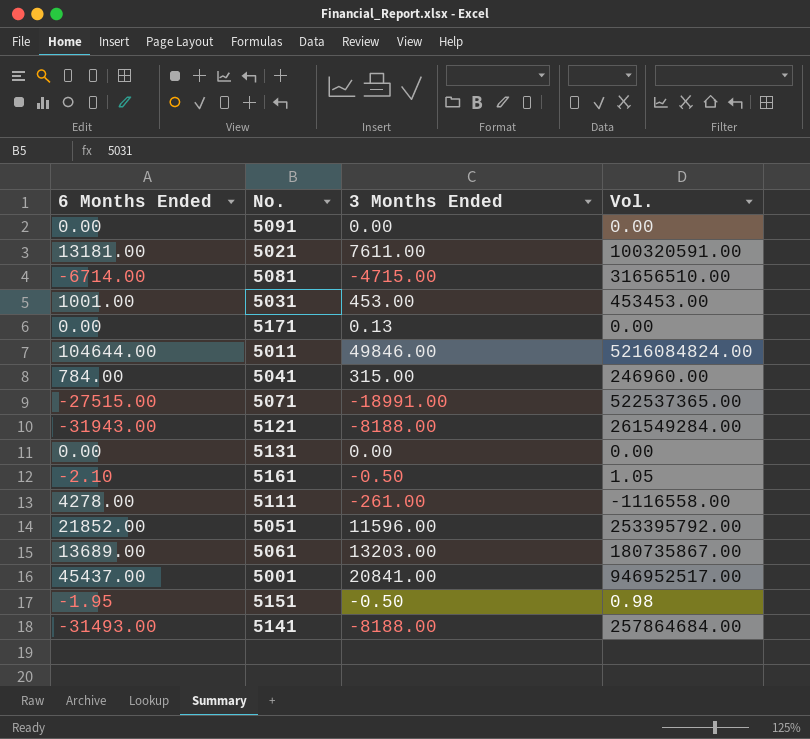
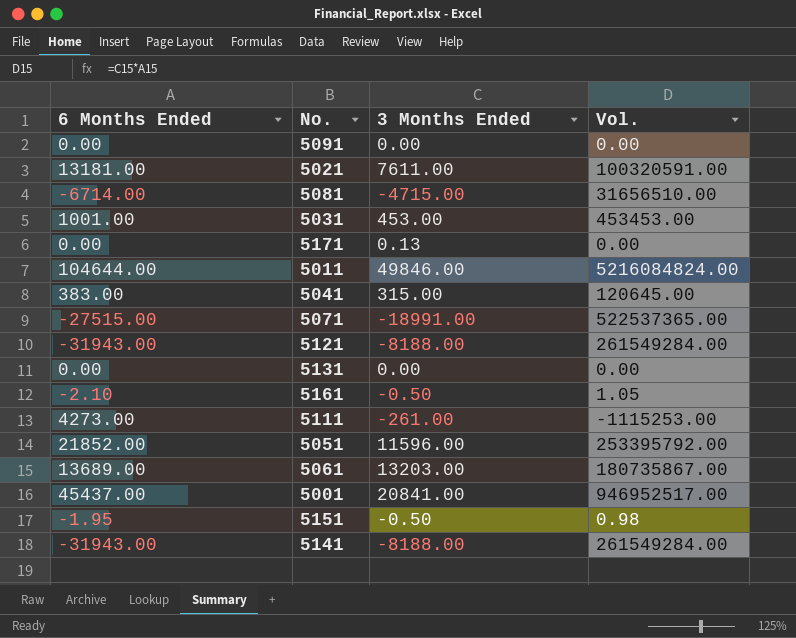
5041 | 6 Months Ended: 784.00 -> 383.00
5041 | Vol.: 246960.00 -> 120645.00
5111 | 6 Months Ended: 4278.00 -> 4273.00
5111 | Vol.: -1116558.00 -> -1115253.00
5141 | 6 Months Ended: -31493.00 -> -31943.00
5141 | Vol.: 257864684.00 -> 261549284.00

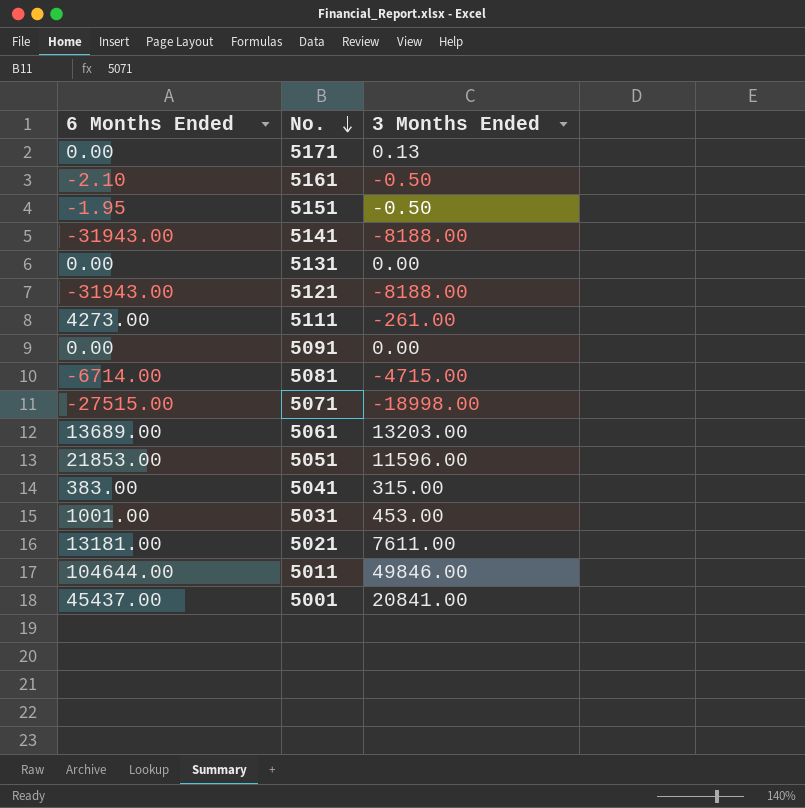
row order: none -> No. descending
column Vol. | formula: [6 Months Ended] * [3 Months Ended] -> none
5071 | 3 Months Ended: -18991.00 -> -18998.00
5051 | 6 Months Ended: 21852.00 -> 21853.00

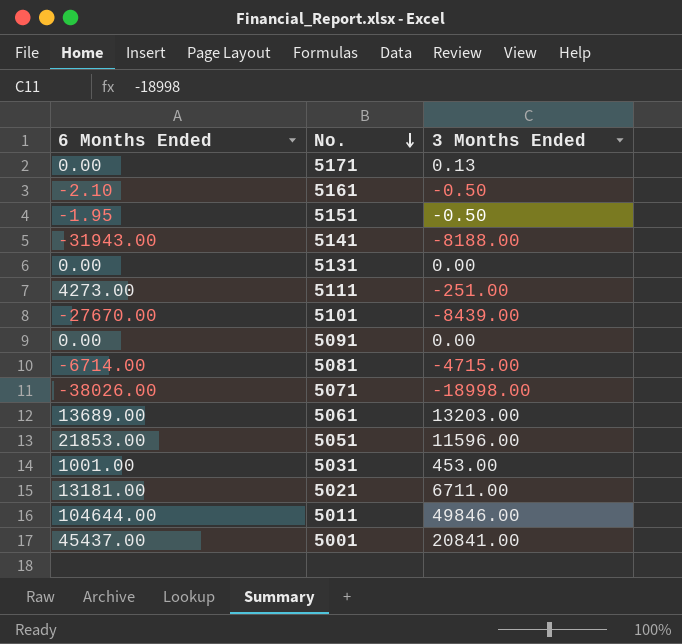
row 5121: -31943.00 | -8188.00 -> none
row 5041: 383.00 | 315.00 -> none
5111 | 3 Months Ended: -261.00 -> -251.00
row 5101: none -> -27670.00 | -8439.00
5071 | 6 Months Ended: -27515.00 -> -38026.00
5021 | 3 Months Ended: 7611.00 -> 6711.00

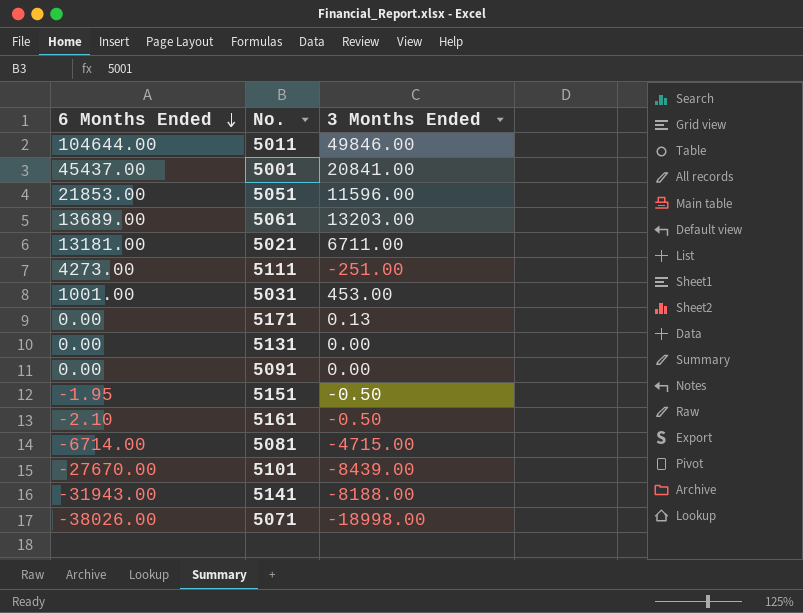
row order: No. descending -> 6 Months Ended descending

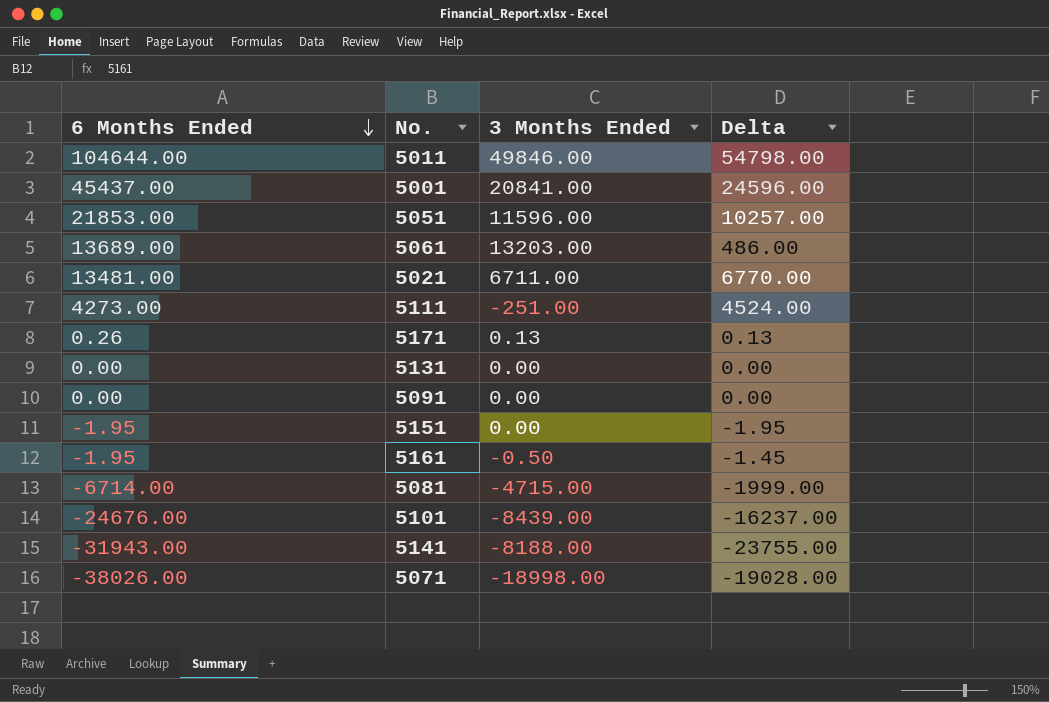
column Delta | formula: none -> [6 Months Ended] - [3 Months Ended]
row 5031: 1001.00 | 453.00 -> none
5021 | 6 Months Ended: 13181.00 -> 13481.00
5171 | 6 Months Ended: 0.00 -> 0.26
5151 | 3 Months Ended: -0.50 -> 0.00
5161 | 6 Months Ended: -2.10 -> -1.95
5101 | 6 Months Ended: -27670.00 -> -24676.00

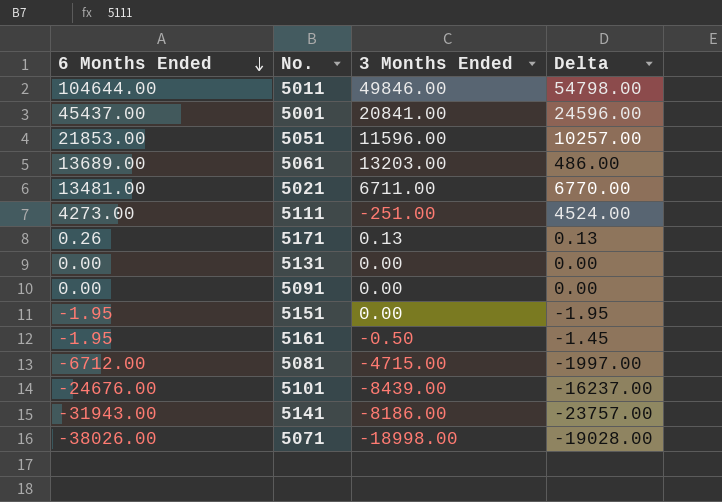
5081 | 6 Months Ended: -6714.00 -> -6712.00
5081 | Delta: -1999.00 -> -1997.00
5141 | 3 Months Ended: -8188.00 -> -8186.00
5141 | Delta: -23755.00 -> -23757.00

